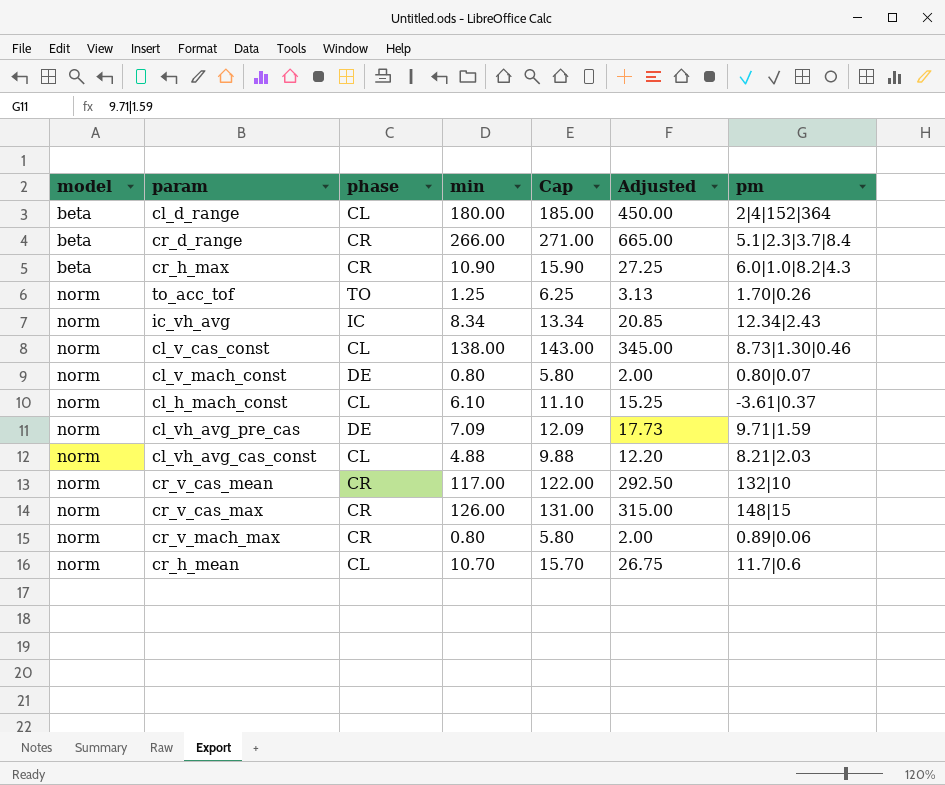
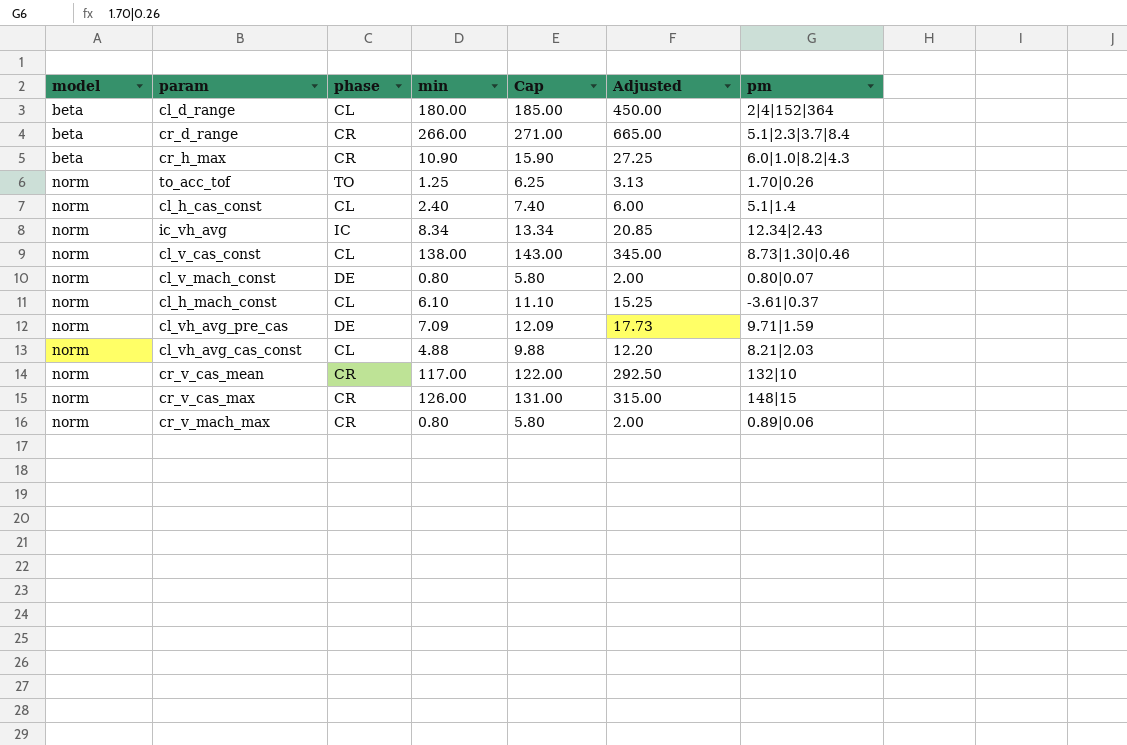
row cr_h_mean: norm | CL | 10.70 | 15.70 | 26.75 | 11.7|0.6 -> none
row cl_h_cas_const: none -> norm | CL | 2.40 | 7.40 | 6.00 | 5.1|1.4

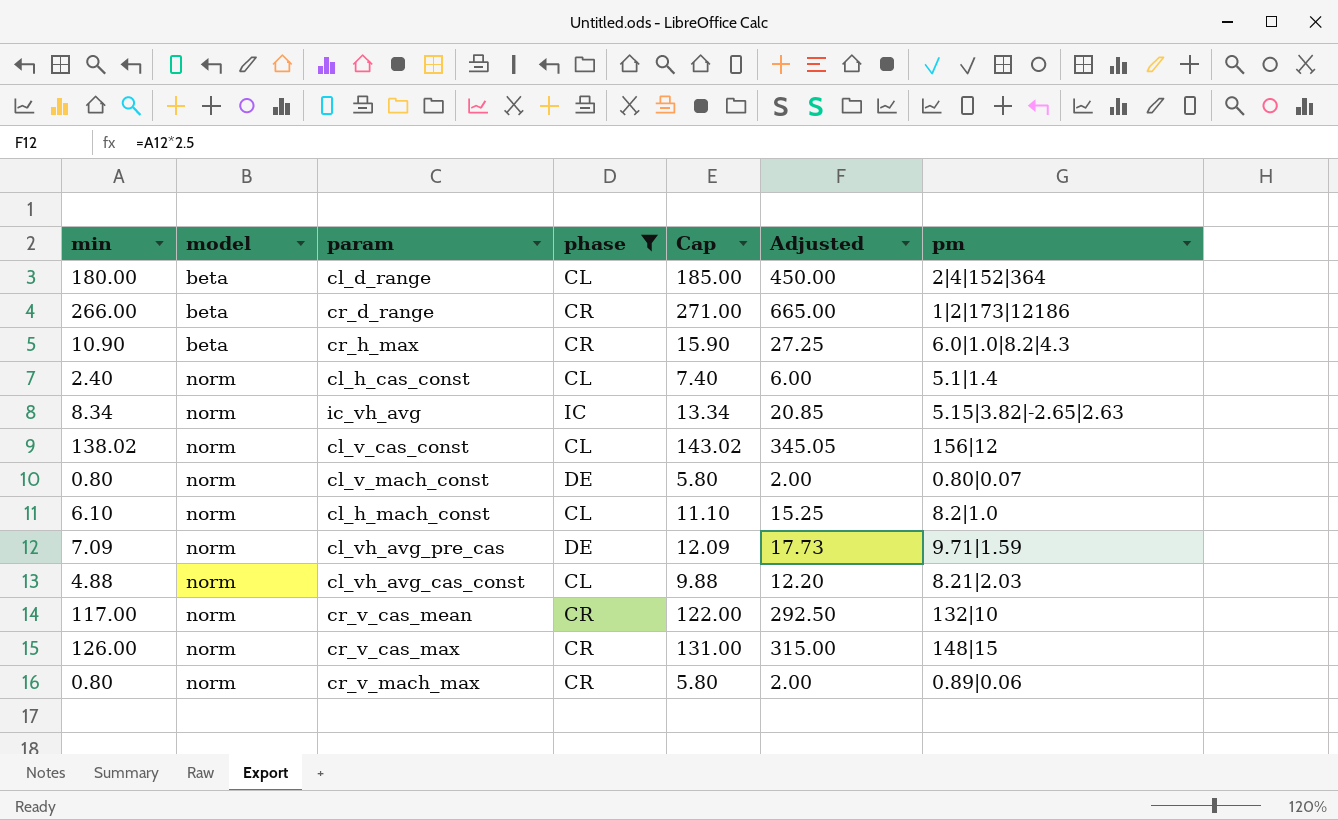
filter: none -> phase != TO
column min | position: 4 -> 1
cr_d_range | pm: 5.1|2.3|3.7|8.4 -> 1|2|173|12186
ic_vh_avg | pm: 12.34|2.43 -> 5.15|3.82|-2.65|2.63
cl_v_cas_const | min: 138.00 -> 138.02
cl_v_cas_const | Cap: 143.00 -> 143.02
cl_v_cas_const | Adjusted: 345.00 -> 345.05
cl_v_cas_const | pm: 8.73|1.30|0.46 -> 156|12
cl_h_mach_const | pm: -3.61|0.37 -> 8.2|1.0

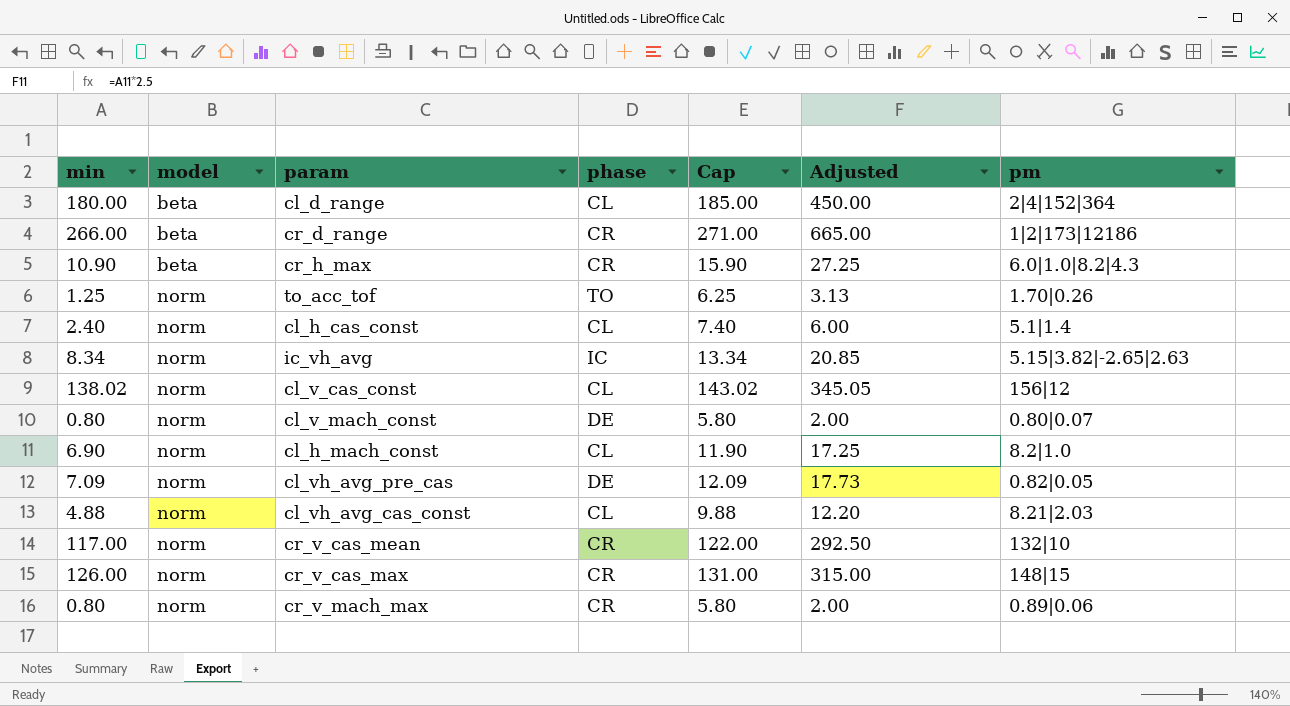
filter: phase != TO -> none
cl_h_mach_const | min: 6.10 -> 6.90
cl_h_mach_const | Cap: 11.10 -> 11.90
cl_h_mach_const | Adjusted: 15.25 -> 17.25
cl_vh_avg_pre_cas | pm: 9.71|1.59 -> 0.82|0.05

